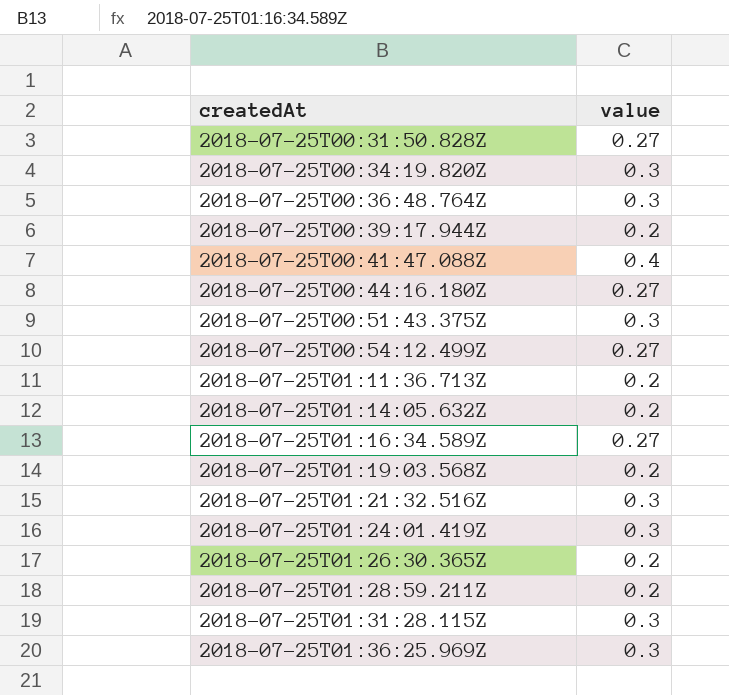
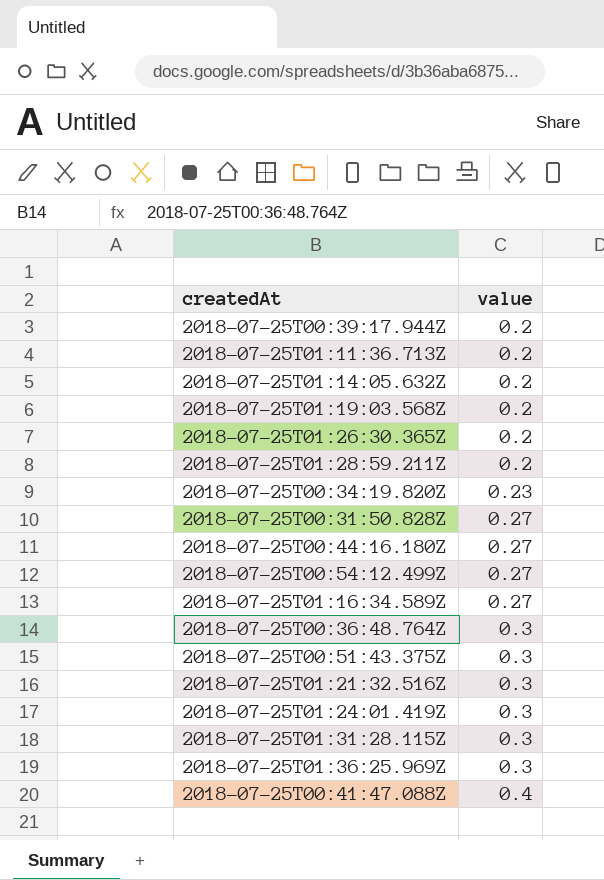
row order: createdAt ascending -> value ascending
2018-07-25T00:34:19.820Z | value: 0.3 -> 0.23

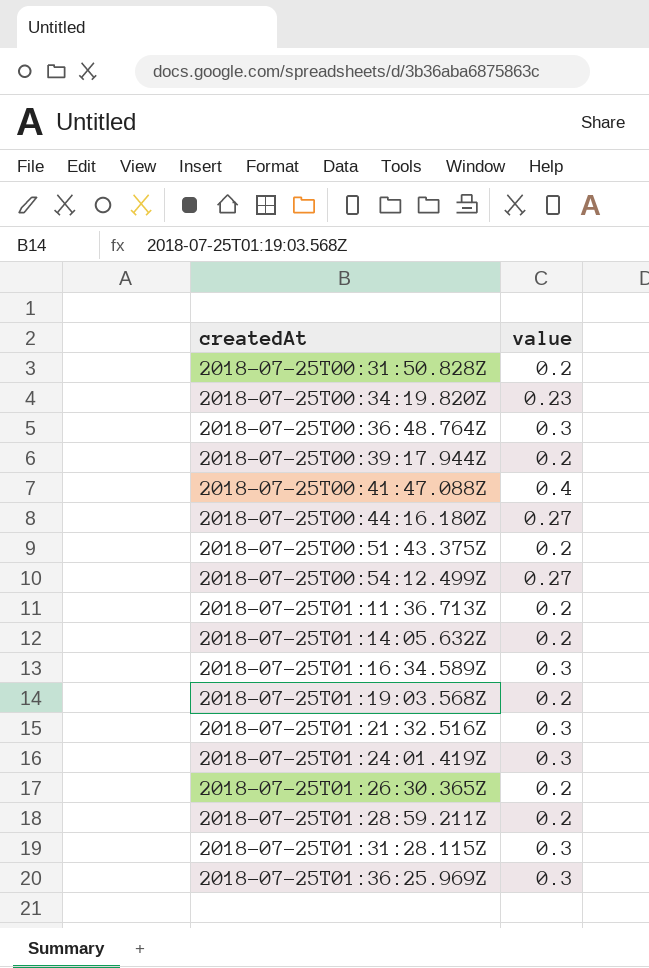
row order: value ascending -> createdAt ascending
2018-07-25T00:31:50.828Z | value: 0.27 -> 0.2
2018-07-25T00:51:43.375Z | value: 0.3 -> 0.2
2018-07-25T01:16:34.589Z | value: 0.27 -> 0.3

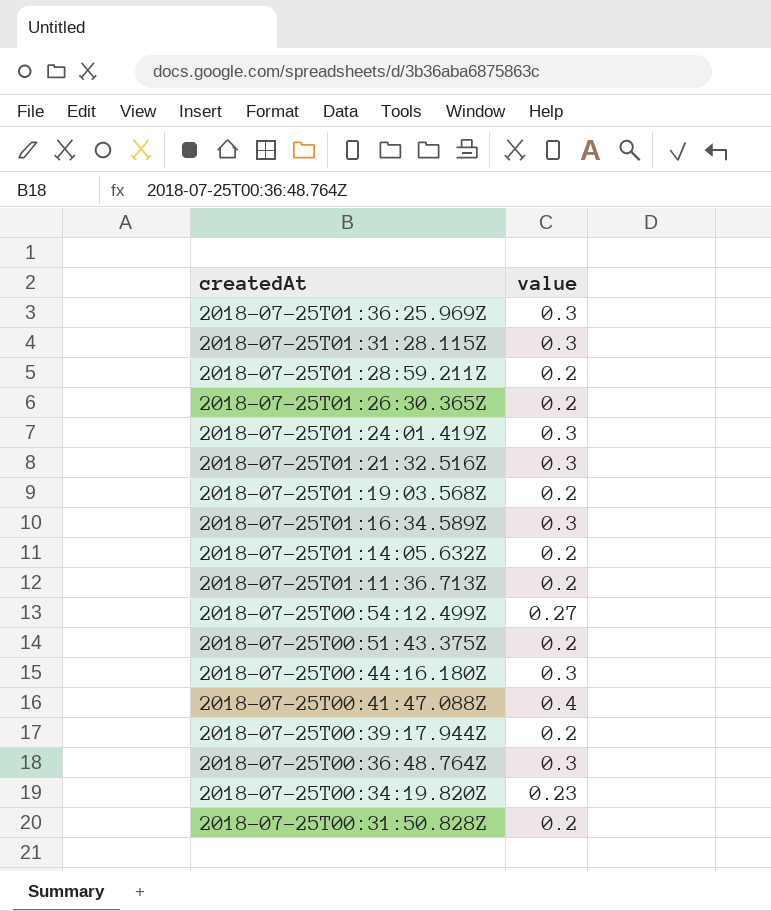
row order: createdAt ascending -> createdAt descending
2018-07-25T00:44:16.180Z | value: 0.27 -> 0.3

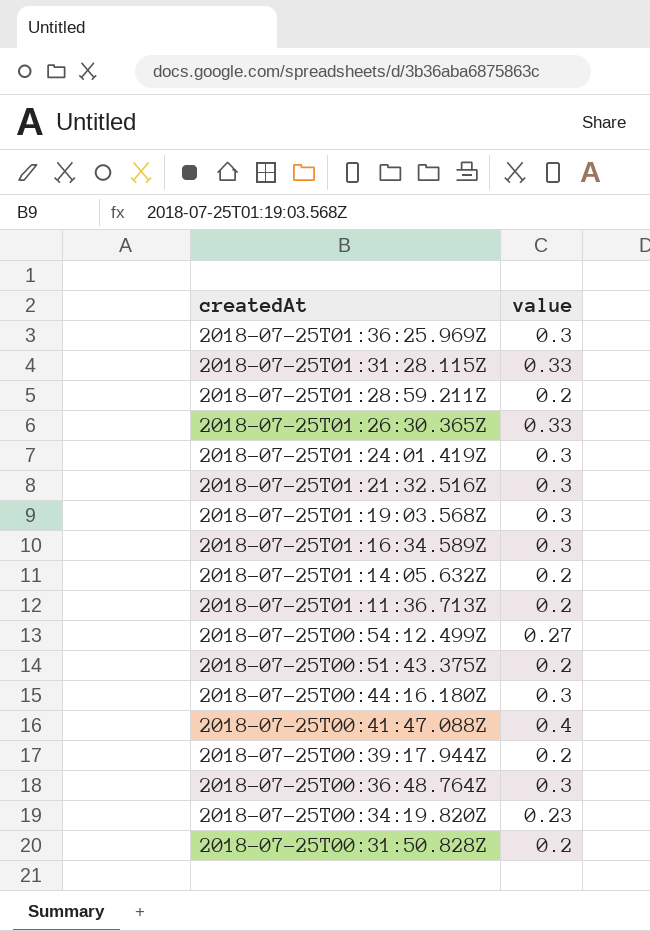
2018-07-25T01:31:28.115Z | value: 0.3 -> 0.33
2018-07-25T01:26:30.365Z | value: 0.2 -> 0.33
2018-07-25T01:19:03.568Z | value: 0.2 -> 0.3

